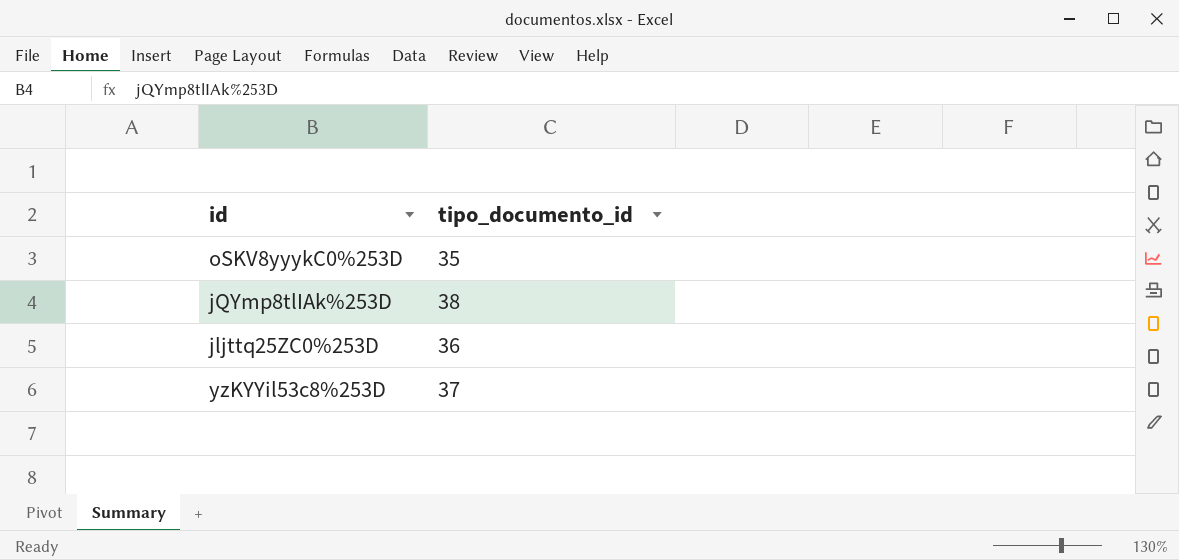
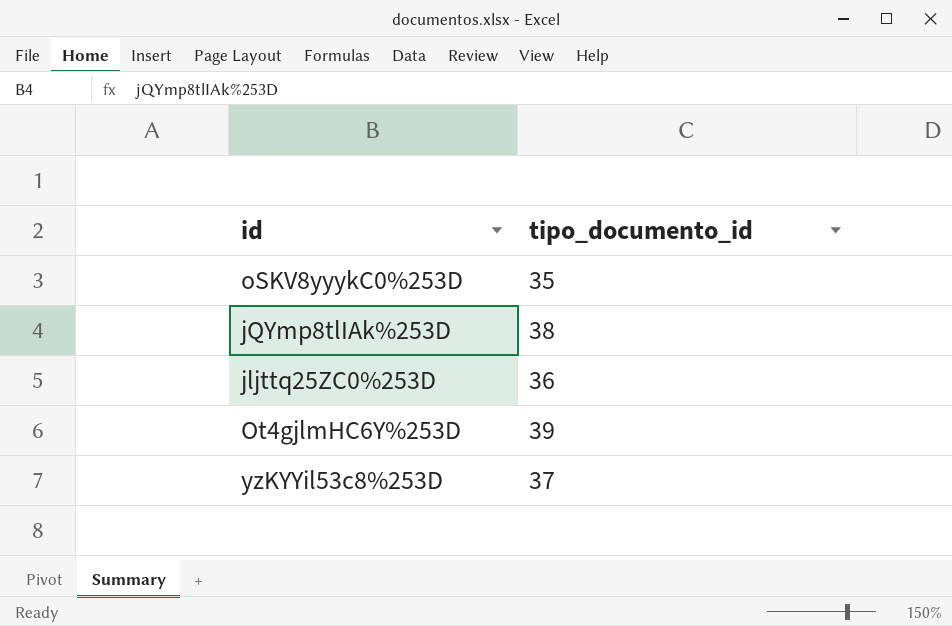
row Ot4gjlmHC6Y%253D: none -> 39

